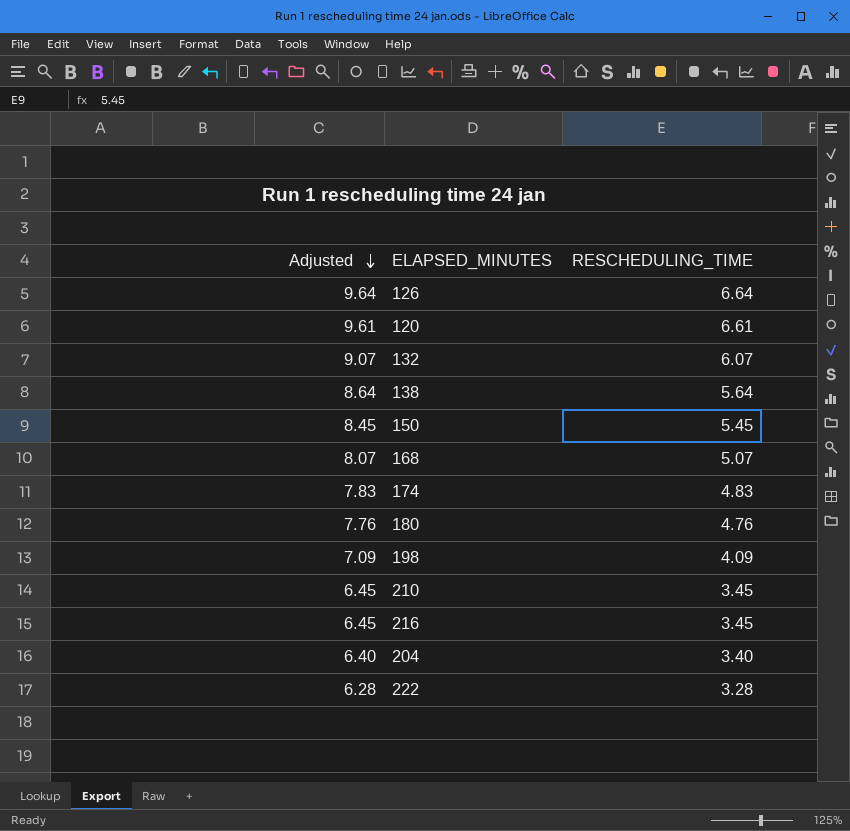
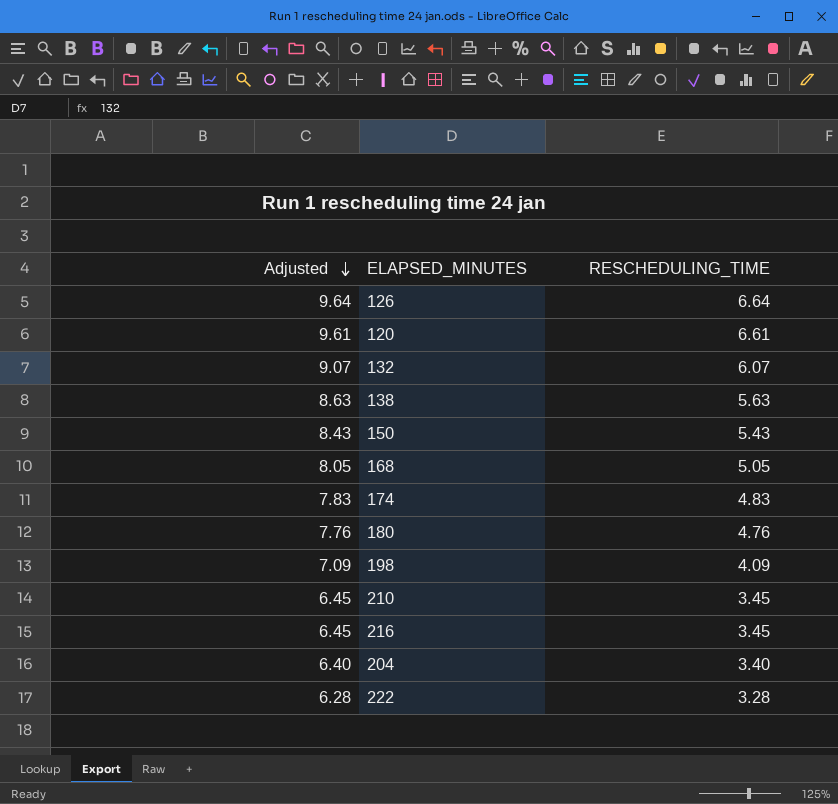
138 | Adjusted: 8.64 -> 8.63
138 | RESCHEDULING_TIME: 5.64 -> 5.63
150 | Adjusted: 8.45 -> 8.43
150 | RESCHEDULING_TIME: 5.45 -> 5.43
168 | Adjusted: 8.07 -> 8.05
168 | RESCHEDULING_TIME: 5.07 -> 5.05

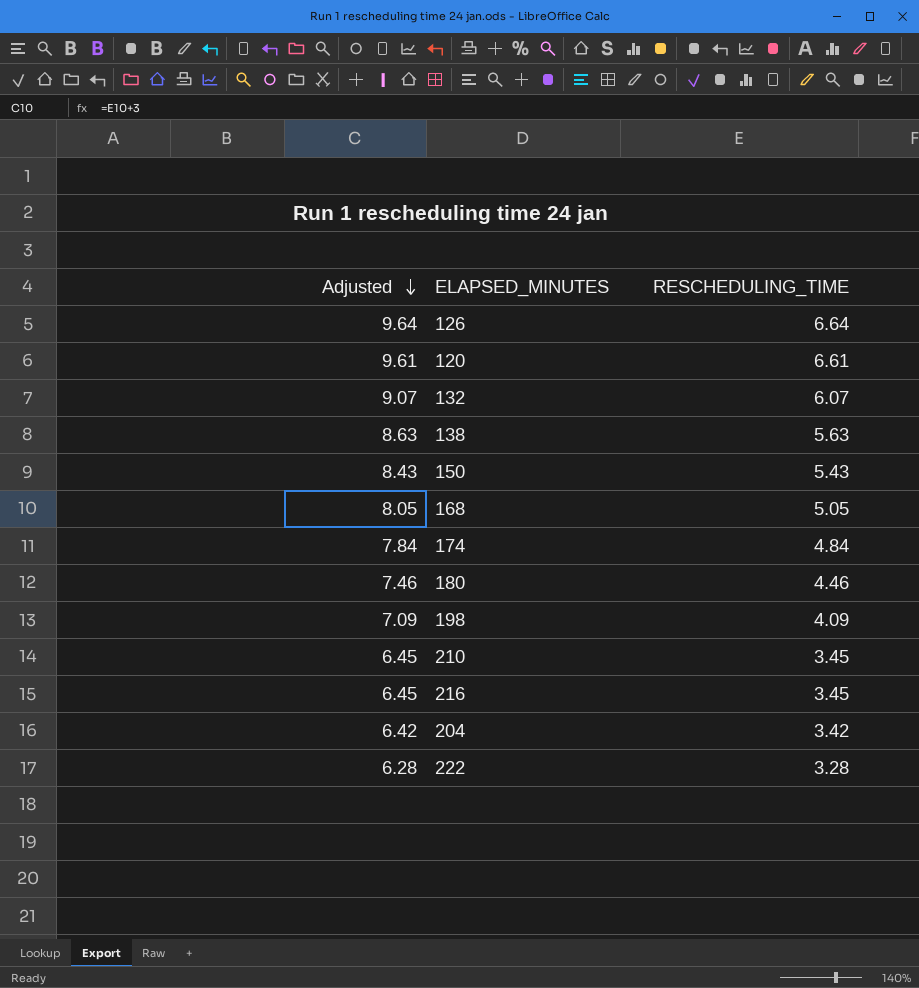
174 | Adjusted: 7.83 -> 7.84
174 | RESCHEDULING_TIME: 4.83 -> 4.84
180 | Adjusted: 7.76 -> 7.46
180 | RESCHEDULING_TIME: 4.76 -> 4.46
204 | Adjusted: 6.40 -> 6.42
204 | RESCHEDULING_TIME: 3.40 -> 3.42

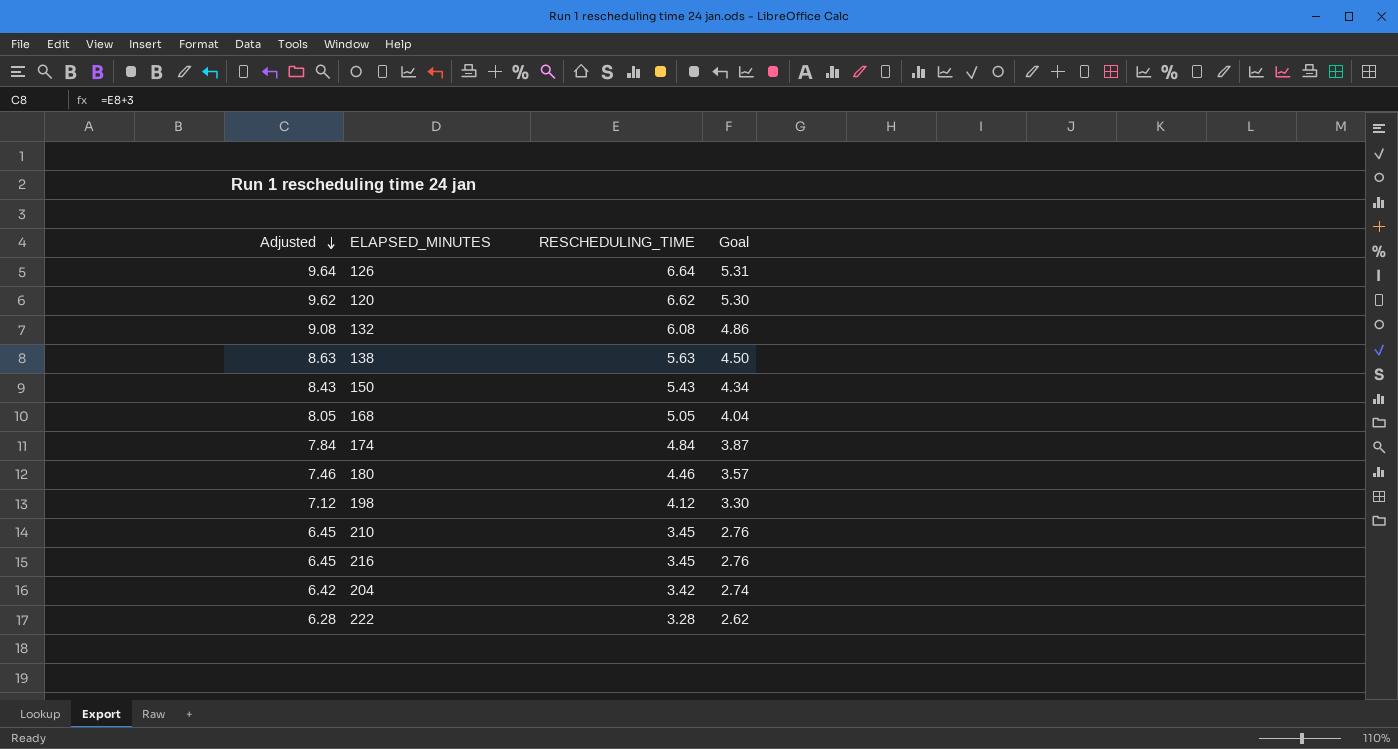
column Goal | formula: none -> [RESCHEDULING_TIME] * 0.8
120 | Adjusted: 9.61 -> 9.62
120 | RESCHEDULING_TIME: 6.61 -> 6.62
132 | Adjusted: 9.07 -> 9.08
132 | RESCHEDULING_TIME: 6.07 -> 6.08
198 | Adjusted: 7.09 -> 7.12
198 | RESCHEDULING_TIME: 4.09 -> 4.12

